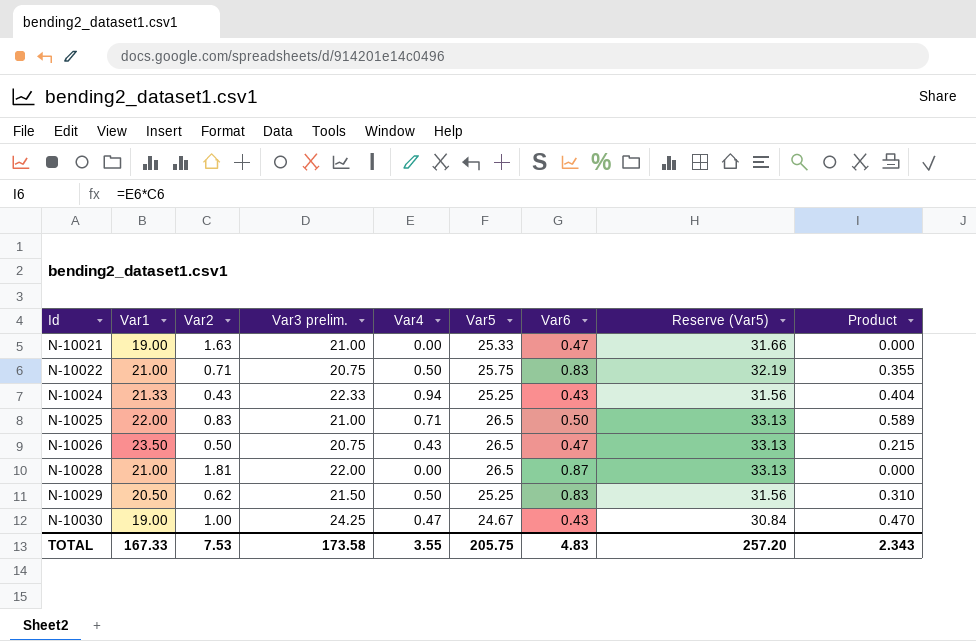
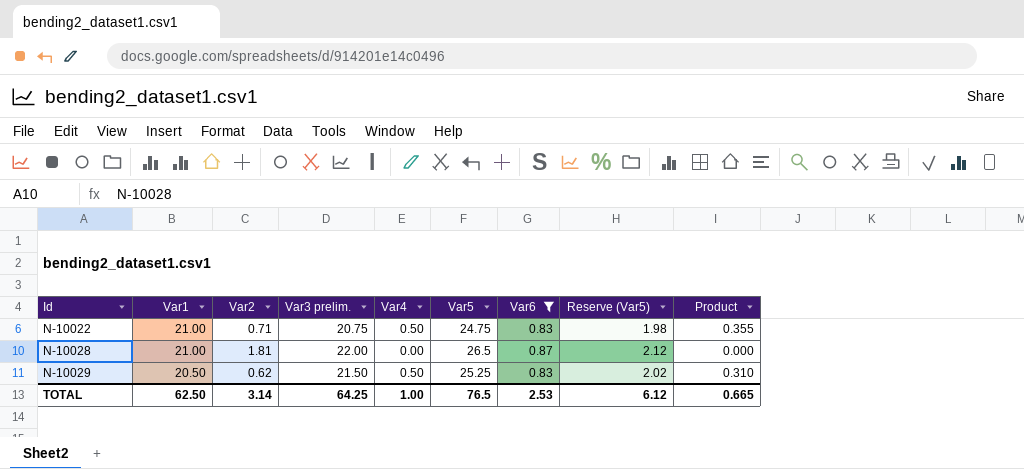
filter: none -> Var6 >= 0.83
column Reserve (Var5) | formula: [Var5] * 1.25 -> [Var5] * 0.08
N-10022 | Var5: 25.75 -> 24.75
TOTAL | Var1: 167.33 -> 62.50
TOTAL | Var2: 7.53 -> 3.14
TOTAL | Var3 prelim.: 173.58 -> 64.25
TOTAL | Var4: 3.55 -> 1.00
TOTAL | Var5: 205.75 -> 76.5
TOTAL | Var6: 4.83 -> 2.53
TOTAL | Reserve (Var5): 257.20 -> 6.12
TOTAL | Product: 2.343 -> 0.665

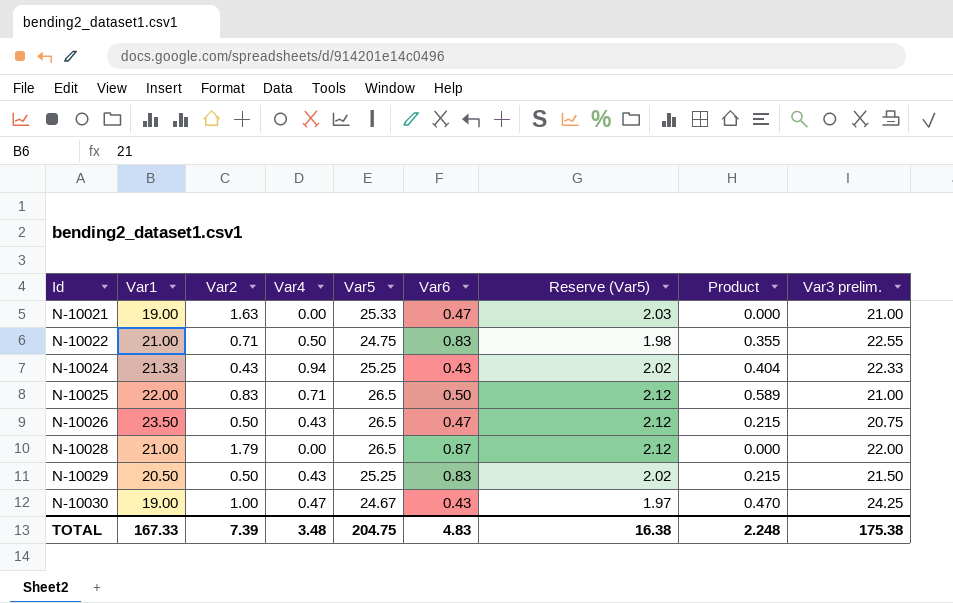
filter: Var6 >= 0.83 -> none
column Var3 prelim. | position: 4 -> 9
N-10022 | Var3 prelim.: 20.75 -> 22.55
N-10028 | Var2: 1.81 -> 1.79
N-10029 | Var2: 0.62 -> 0.50
N-10029 | Var4: 0.50 -> 0.43
N-10029 | Product: 0.310 -> 0.215
TOTAL | Var1: 62.50 -> 167.33
TOTAL | Var2: 3.14 -> 7.39
TOTAL | Var4: 1.00 -> 3.48
TOTAL | Var5: 76.5 -> 204.75
TOTAL | Var6: 2.53 -> 4.83
TOTAL | Reserve (Var5): 6.12 -> 16.38
TOTAL | Product: 0.665 -> 2.248
TOTAL | Var3 prelim.: 64.25 -> 175.38

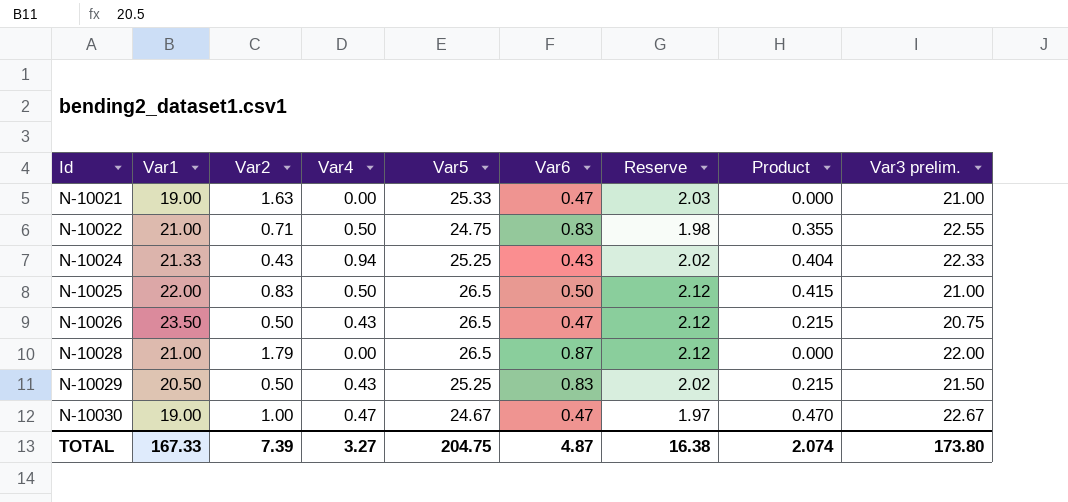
column name: Reserve (Var5) -> Reserve
N-10025 | Var4: 0.71 -> 0.50
N-10025 | Product: 0.589 -> 0.415
N-10030 | Var6: 0.43 -> 0.47
N-10030 | Var3 prelim.: 24.25 -> 22.67
TOTAL | Var4: 3.48 -> 3.27
TOTAL | Var6: 4.83 -> 4.87
TOTAL | Product: 2.248 -> 2.074
TOTAL | Var3 prelim.: 175.38 -> 173.80

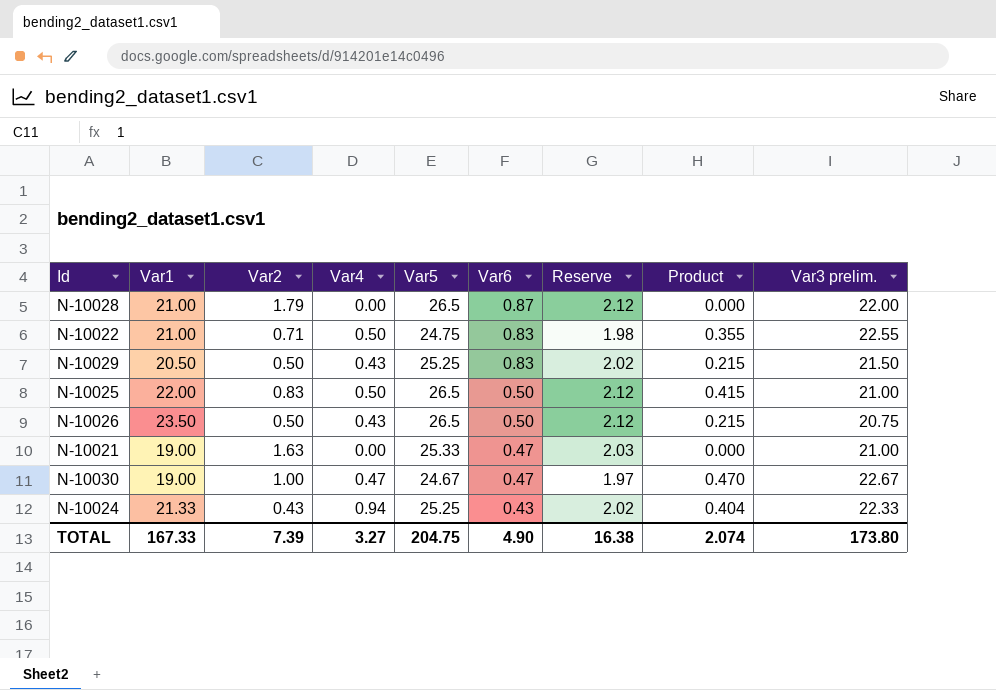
row order: Id ascending -> Var6 descending
N-10026 | Var6: 0.47 -> 0.50
TOTAL | Var6: 4.87 -> 4.90

